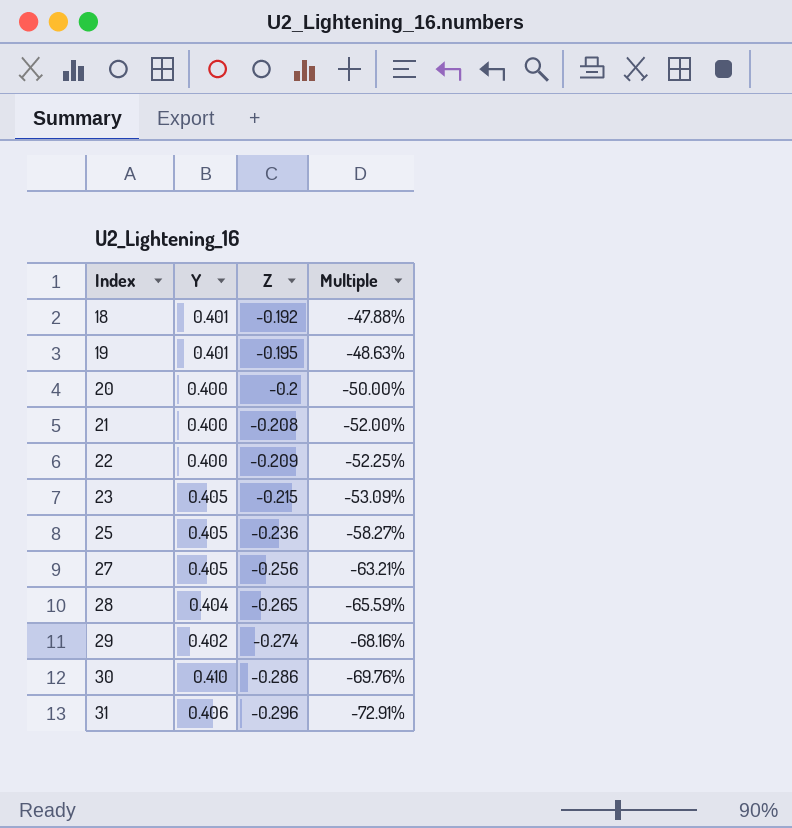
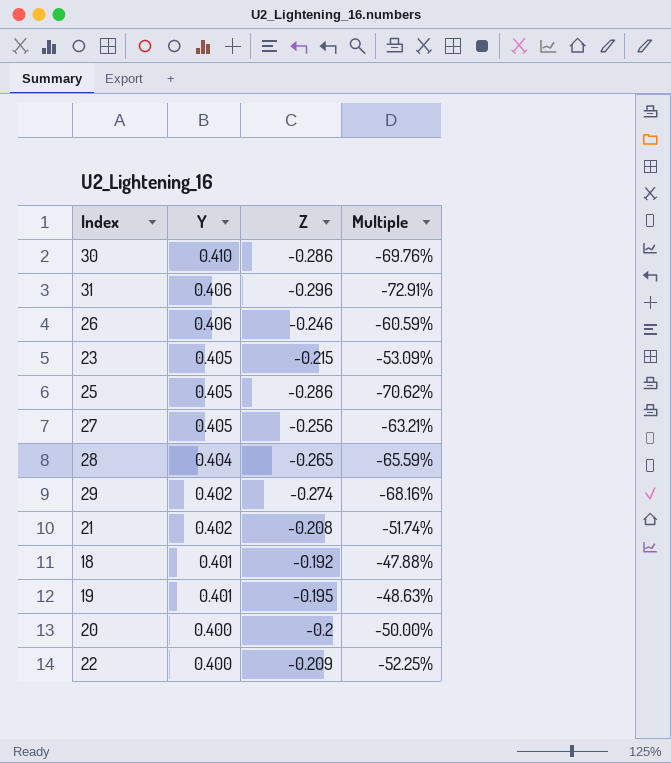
row order: Index ascending -> Y descending
row 26: none -> 0.406 | -0.246 | -60.59%
25 | Z: -0.236 -> -0.286
25 | Multiple: -58.27% -> -70.62%
21 | Y: 0.400 -> 0.402
21 | Multiple: -52.00% -> -51.74%

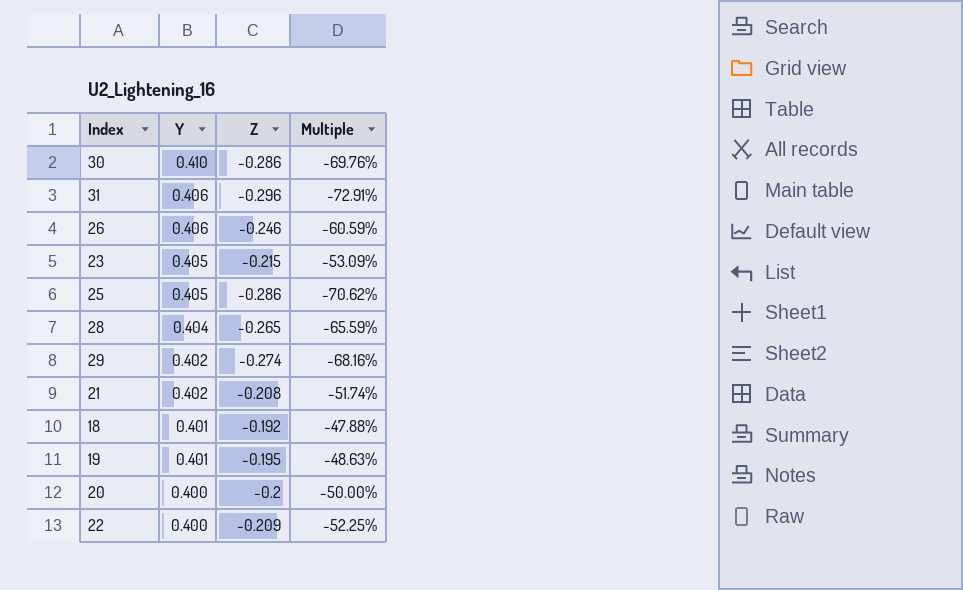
row 27: 0.405 | -0.256 | -63.21% -> none

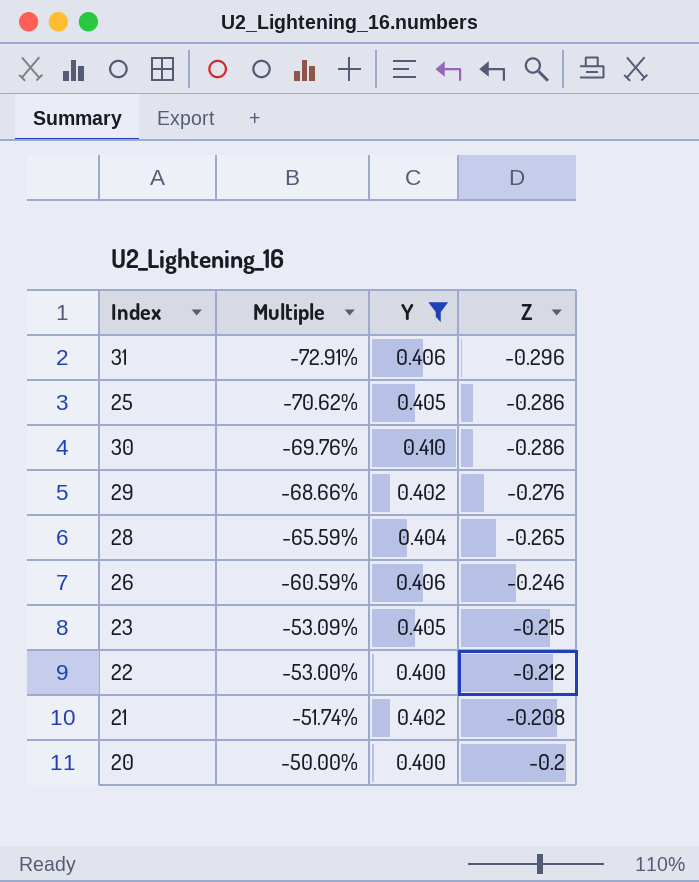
filter: none -> Y != 0.401
row order: Y descending -> Multiple ascending
column Multiple | position: 4 -> 2
29 | Multiple: -68.16% -> -68.66%
29 | Z: -0.274 -> -0.276
22 | Multiple: -52.25% -> -53.00%
22 | Z: -0.209 -> -0.212

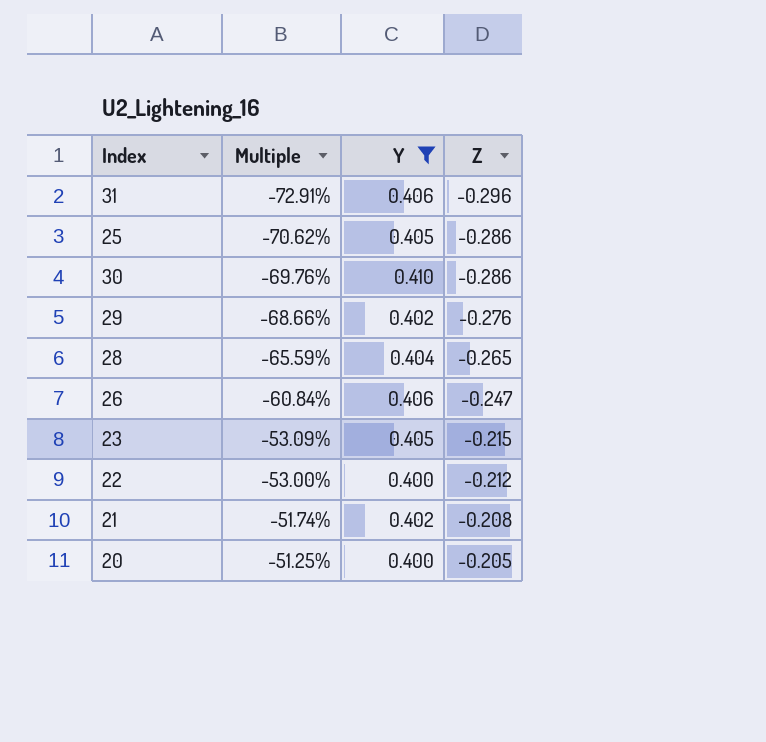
26 | Multiple: -60.59% -> -60.84%
26 | Z: -0.246 -> -0.247
20 | Multiple: -50.00% -> -51.25%
20 | Z: -0.2 -> -0.205

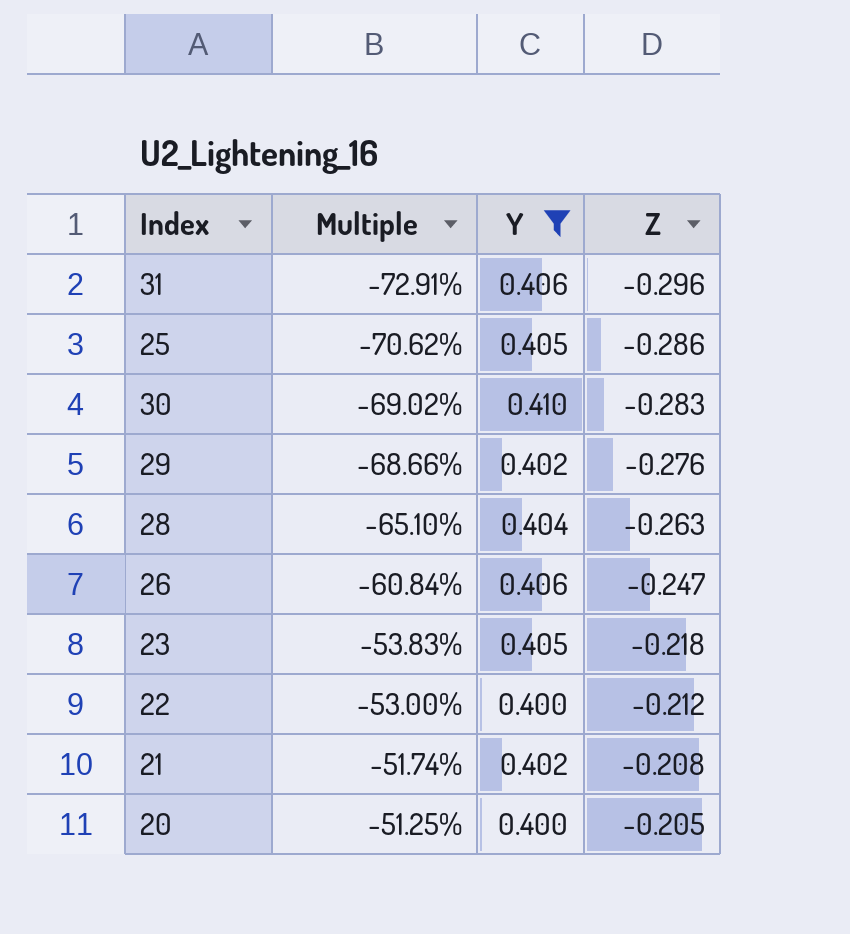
30 | Multiple: -69.76% -> -69.02%
30 | Z: -0.286 -> -0.283
28 | Multiple: -65.59% -> -65.10%
28 | Z: -0.265 -> -0.263
23 | Multiple: -53.09% -> -53.83%
23 | Z: -0.215 -> -0.218

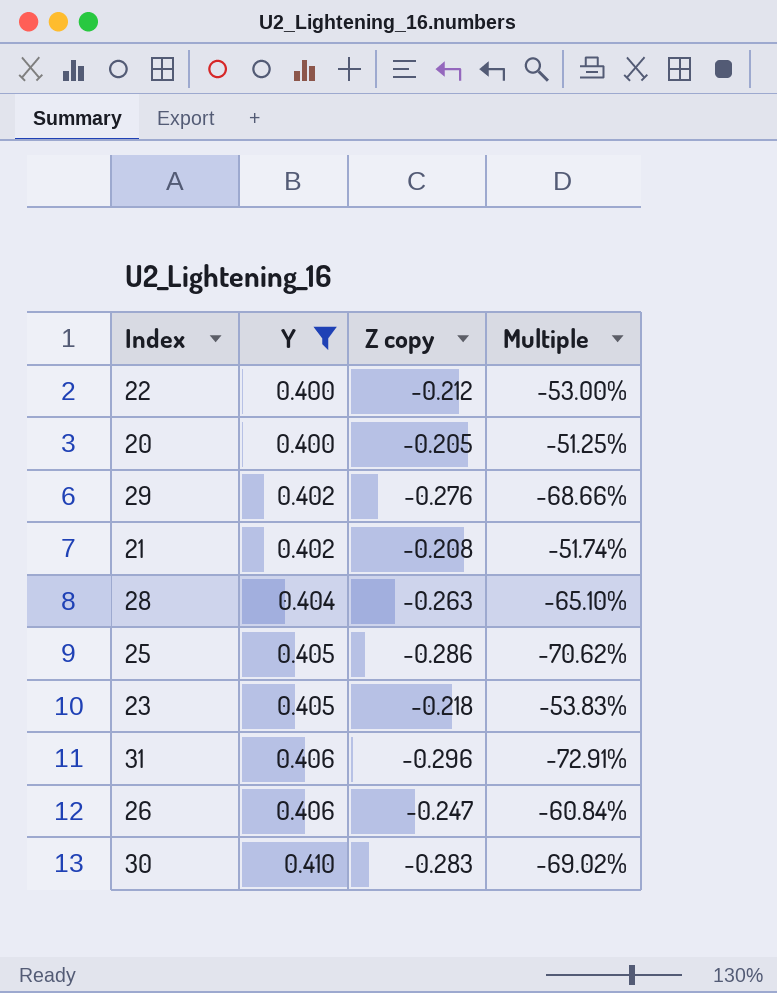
row order: Multiple ascending -> Y ascending
column name: Z -> Z copy
column Multiple | position: 2 -> 4

